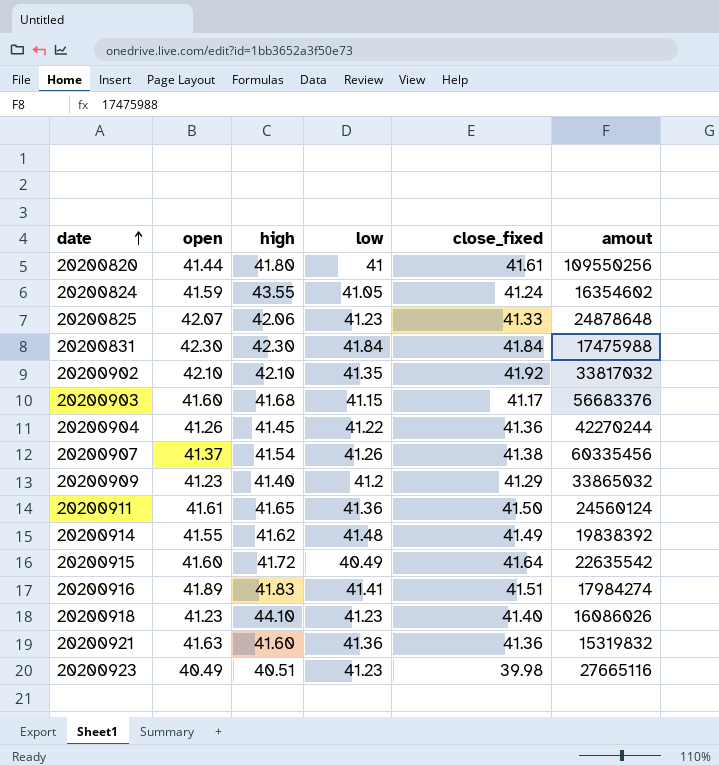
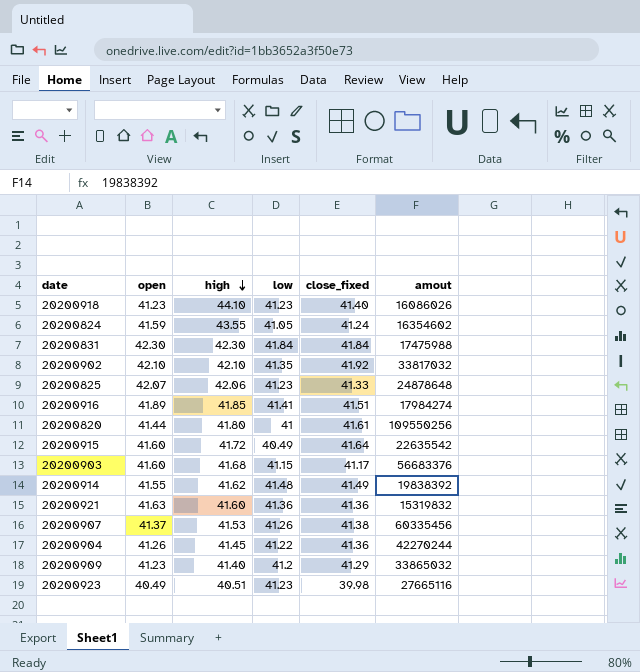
row order: date ascending -> high descending
row 20200911: 41.61 | 41.65 | 41.36 | 41.50 | 24560124 -> none
20200916 | high: 41.83 -> 41.85
20200907 | high: 41.54 -> 41.53

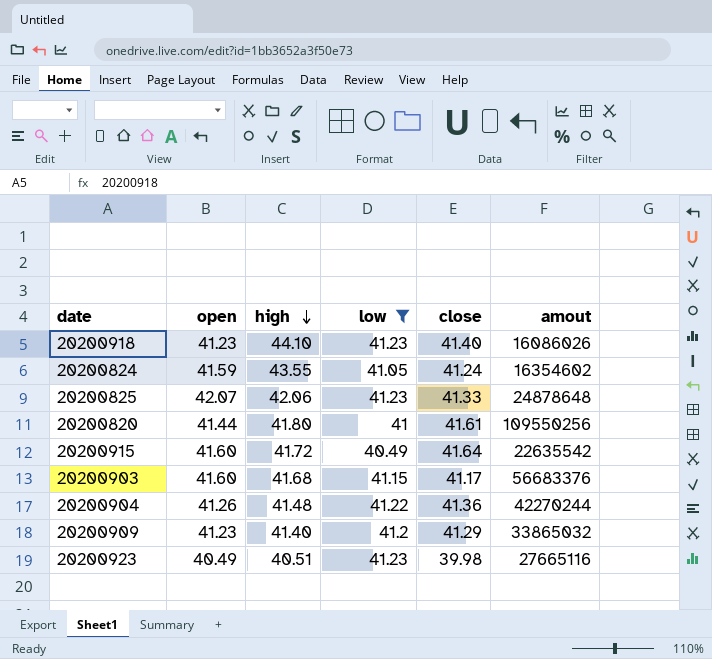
filter: none -> low <= 41.23
column name: close_fixed -> close
20200904 | high: 41.45 -> 41.48

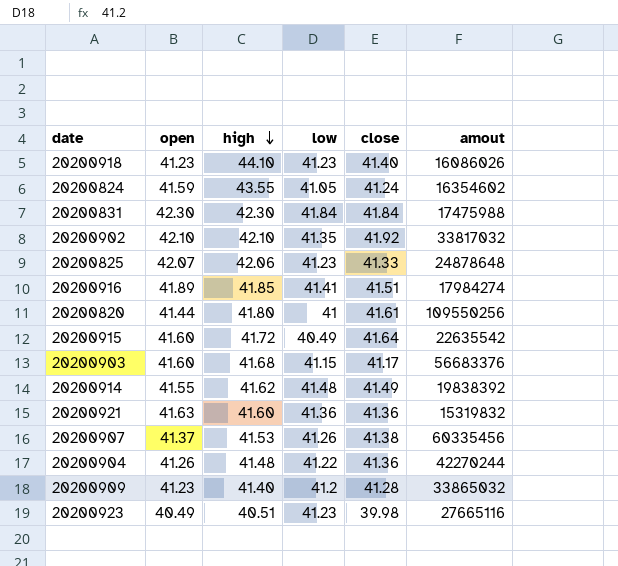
filter: low <= 41.23 -> none
20200909 | close: 41.29 -> 41.28

